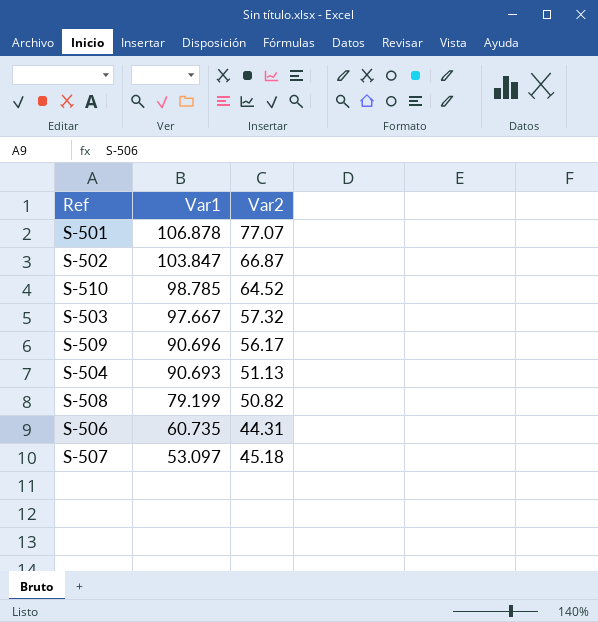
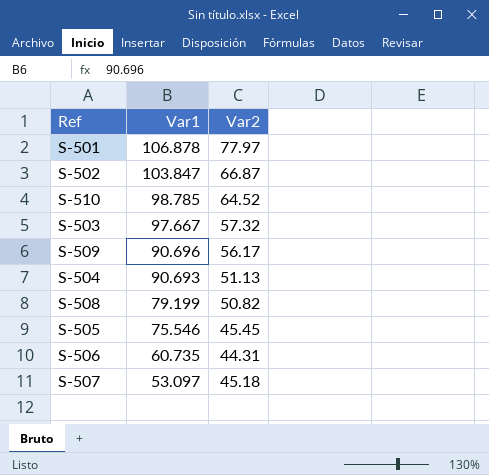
S-501 | Var2: 77.07 -> 77.97
row S-505: none -> 75.546 | 45.45

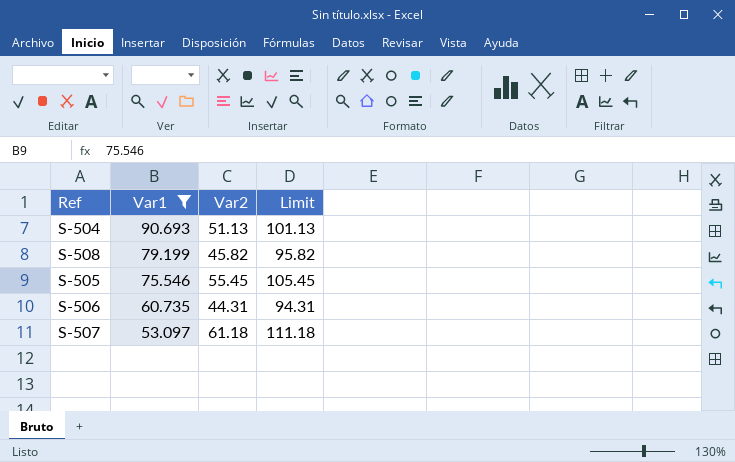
filter: none -> Var1 <= 90.693
column Limit | formula: none -> [Var2] + 50
S-508 | Var2: 50.82 -> 45.82
S-505 | Var2: 45.45 -> 55.45
S-507 | Var2: 45.18 -> 61.18

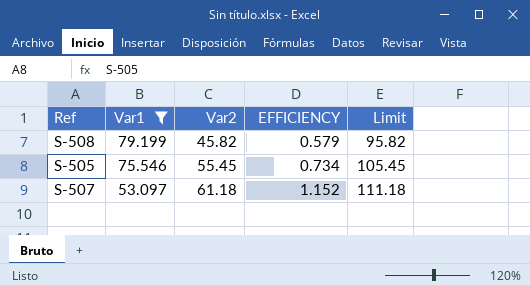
column EFFICIENCY | formula: none -> [Var2] / [Var1]
row S-504: 90.693 | 51.13 | 101.13 -> none
row S-506: 60.735 | 44.31 | 94.31 -> none

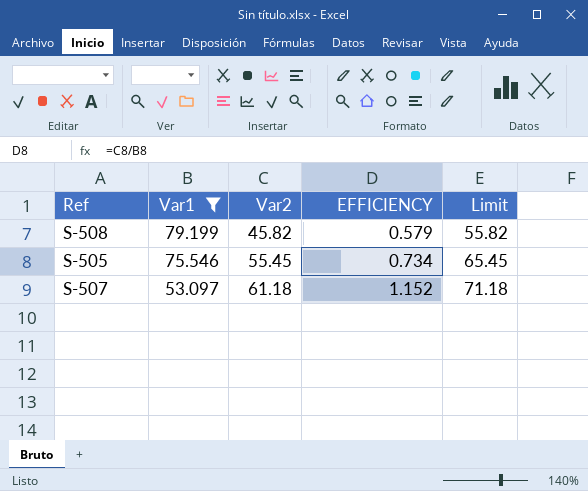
column Limit | formula: [Var2] + 50 -> [Var2] + 10

